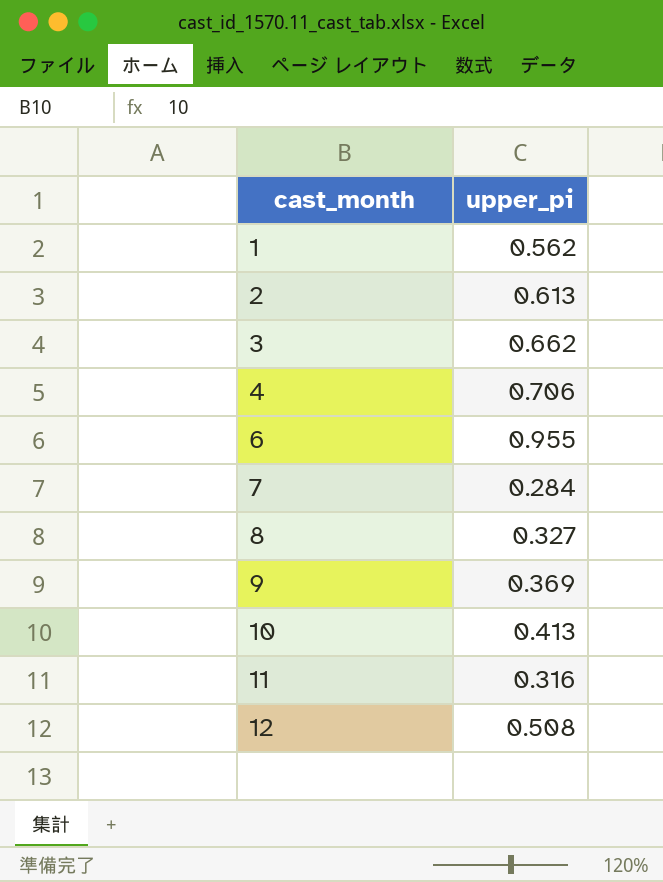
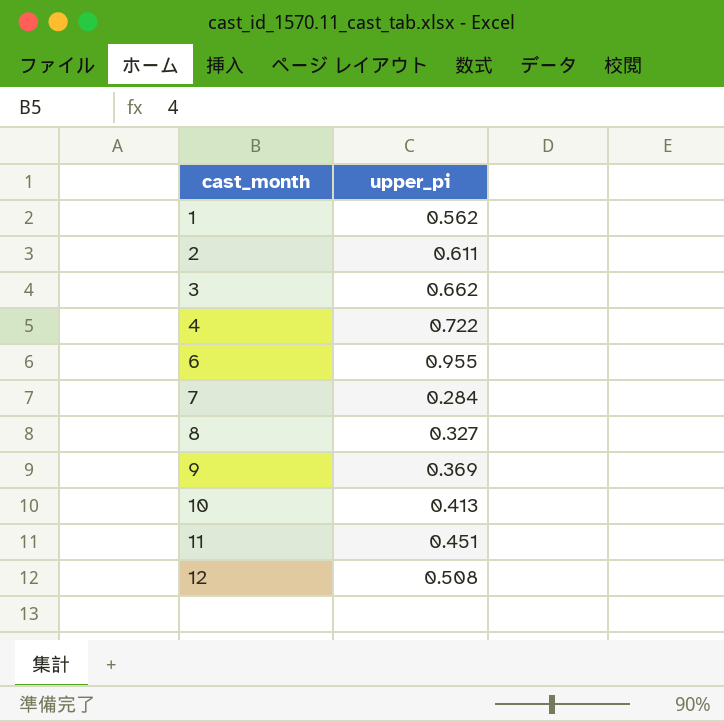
2 | upper_pi: 0.613 -> 0.611
4 | upper_pi: 0.706 -> 0.722
11 | upper_pi: 0.316 -> 0.451

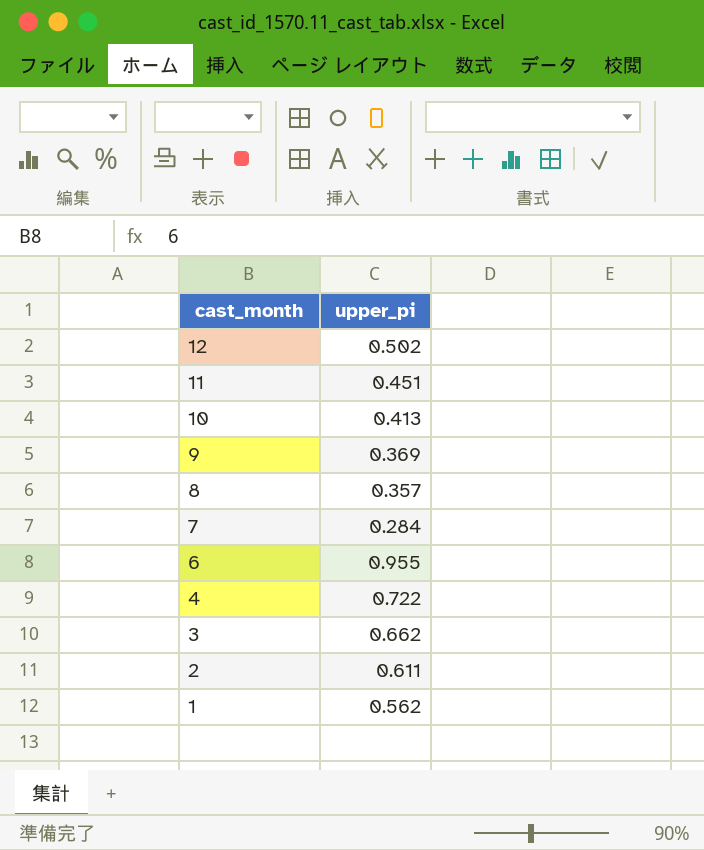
row order: cast_month ascending -> cast_month descending
12 | upper_pi: 0.508 -> 0.502
8 | upper_pi: 0.327 -> 0.357

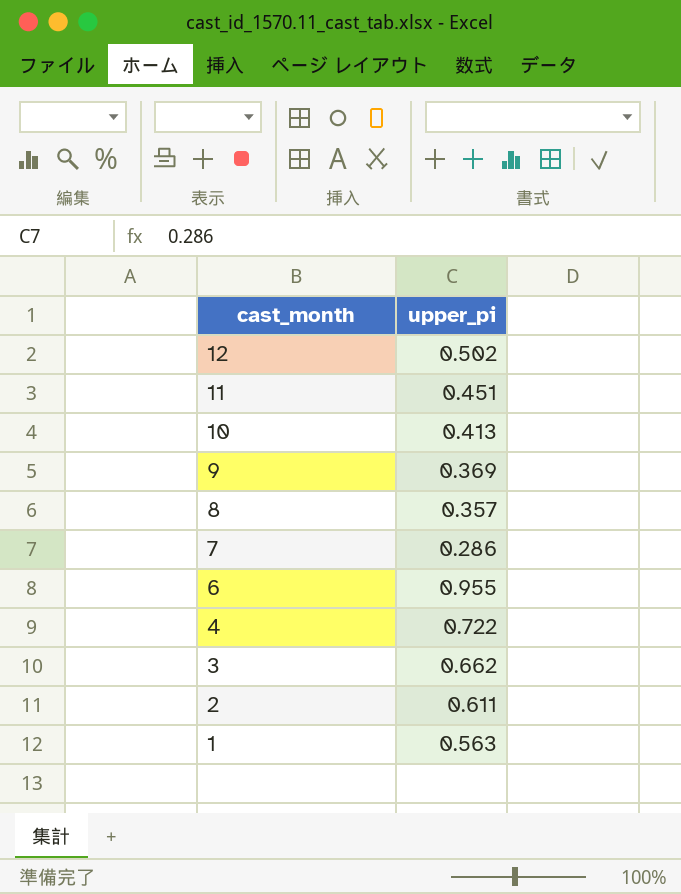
7 | upper_pi: 0.284 -> 0.286
1 | upper_pi: 0.562 -> 0.563

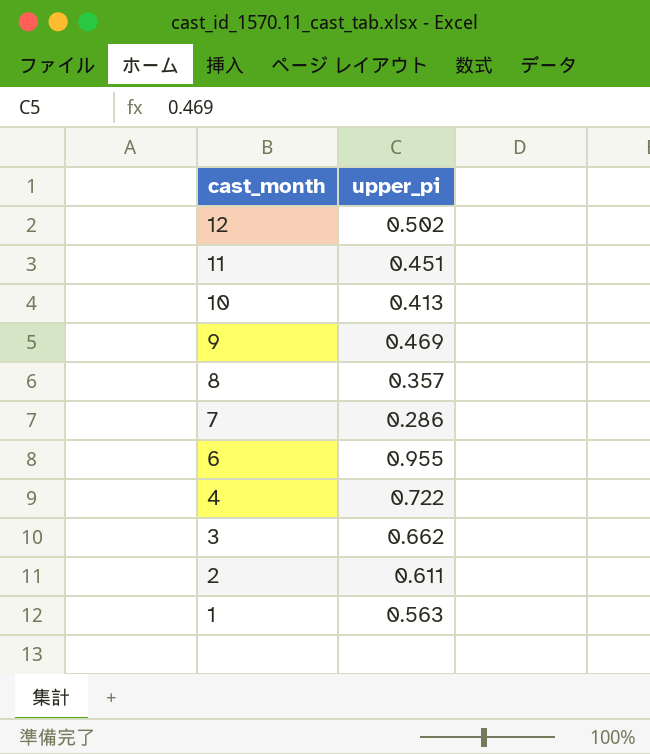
9 | upper_pi: 0.369 -> 0.469

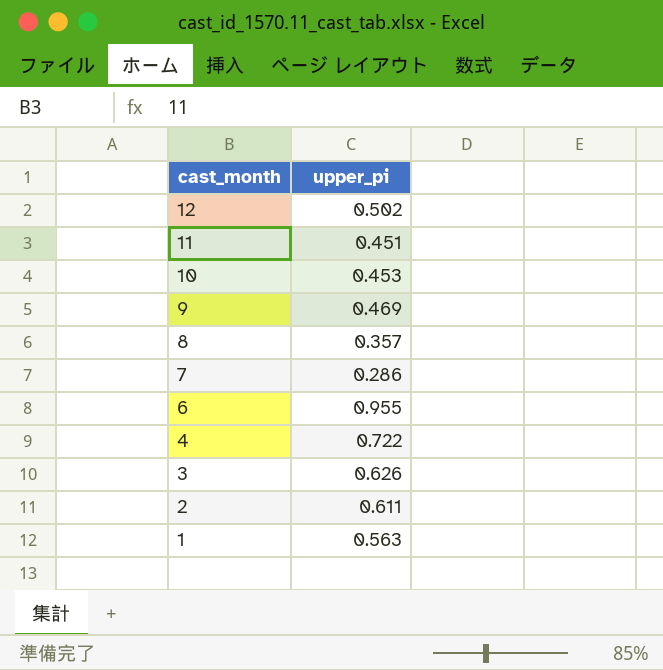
10 | upper_pi: 0.413 -> 0.453
3 | upper_pi: 0.662 -> 0.626

